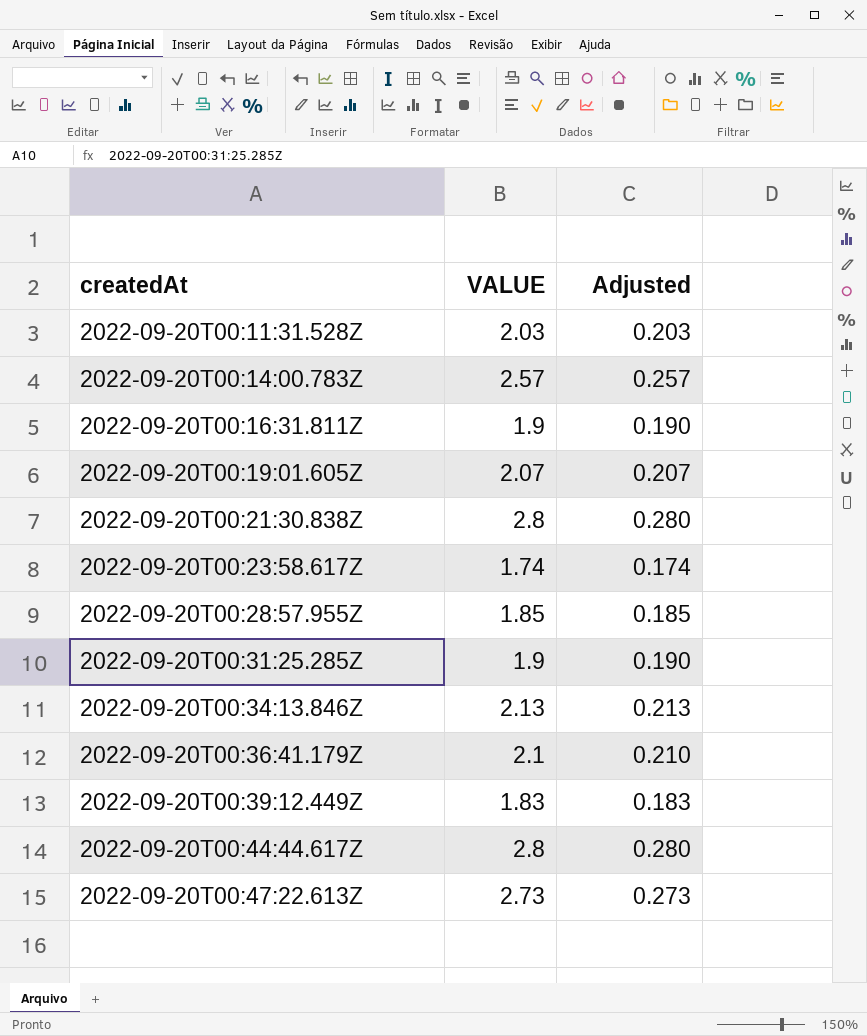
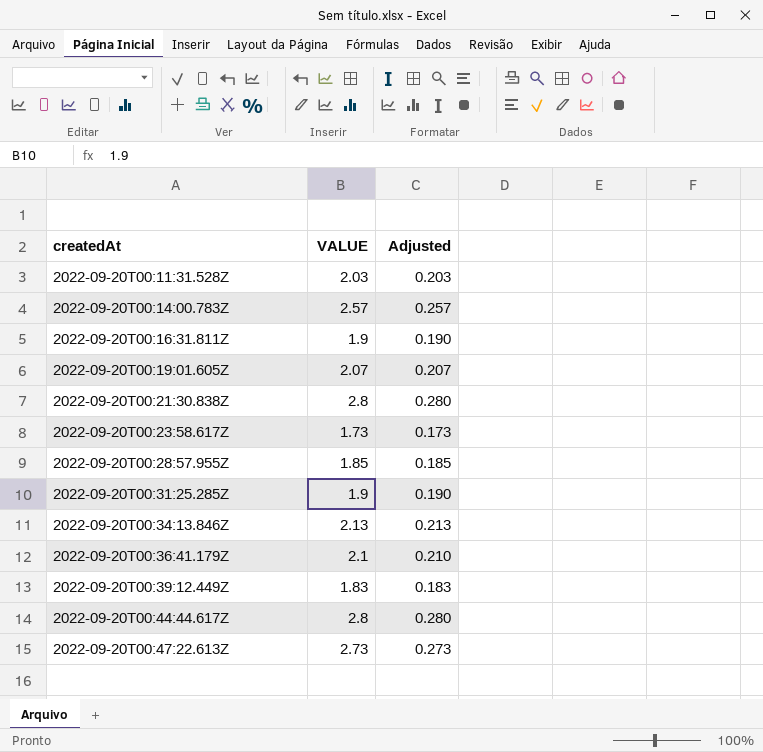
2022-09-20T00:23:58.617Z | VALUE: 1.74 -> 1.73
2022-09-20T00:23:58.617Z | Adjusted: 0.174 -> 0.173

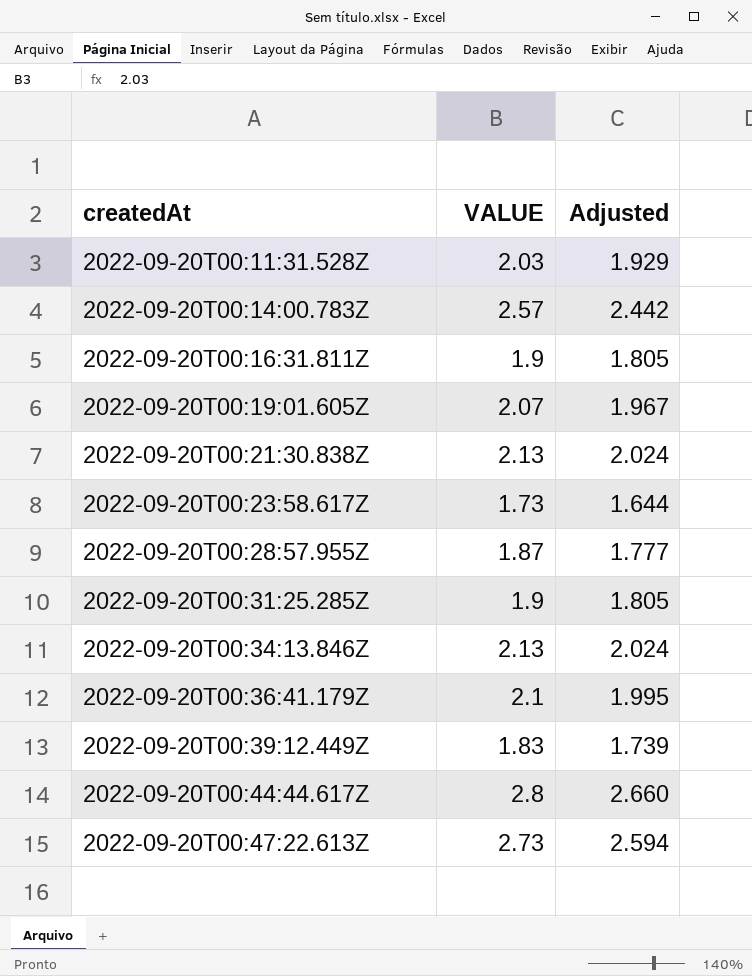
column Adjusted | formula: [VALUE] * 0.1 -> [VALUE] * 0.95
2022-09-20T00:21:30.838Z | VALUE: 2.8 -> 2.13
2022-09-20T00:28:57.955Z | VALUE: 1.85 -> 1.87

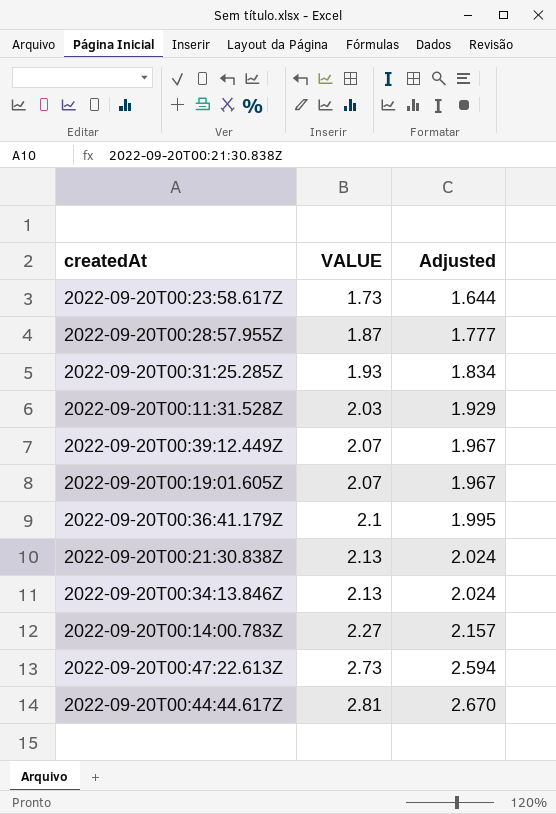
row order: createdAt ascending -> VALUE ascending
row 2022-09-20T00:16:31.811Z: 1.9 | 1.805 -> none
2022-09-20T00:31:25.285Z | VALUE: 1.9 -> 1.93
2022-09-20T00:31:25.285Z | Adjusted: 1.805 -> 1.834
2022-09-20T00:39:12.449Z | VALUE: 1.83 -> 2.07
2022-09-20T00:39:12.449Z | Adjusted: 1.739 -> 1.967
2022-09-20T00:14:00.783Z | VALUE: 2.57 -> 2.27
2022-09-20T00:14:00.783Z | Adjusted: 2.442 -> 2.157
2022-09-20T00:44:44.617Z | VALUE: 2.8 -> 2.81
2022-09-20T00:44:44.617Z | Adjusted: 2.660 -> 2.670

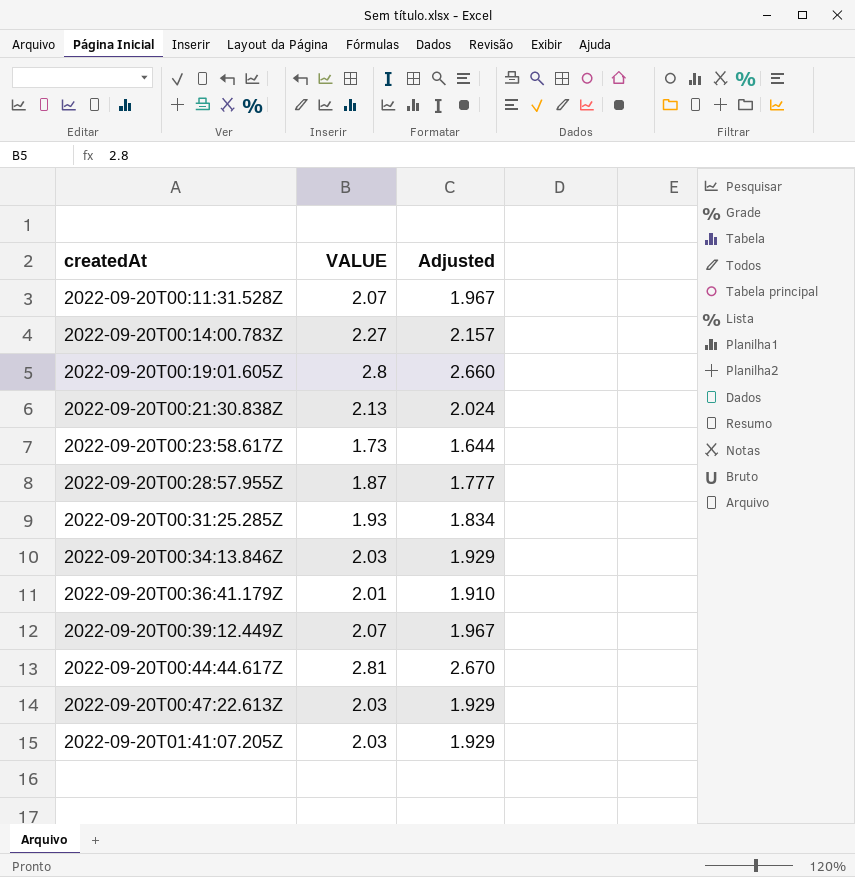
row order: VALUE ascending -> createdAt ascending
2022-09-20T00:11:31.528Z | VALUE: 2.03 -> 2.07
2022-09-20T00:11:31.528Z | Adjusted: 1.929 -> 1.967
2022-09-20T00:19:01.605Z | VALUE: 2.07 -> 2.8
2022-09-20T00:19:01.605Z | Adjusted: 1.967 -> 2.660
2022-09-20T00:34:13.846Z | VALUE: 2.13 -> 2.03
2022-09-20T00:34:13.846Z | Adjusted: 2.024 -> 1.929
2022-09-20T00:36:41.179Z | VALUE: 2.1 -> 2.01
2022-09-20T00:36:41.179Z | Adjusted: 1.995 -> 1.910
2022-09-20T00:47:22.613Z | VALUE: 2.73 -> 2.03
2022-09-20T00:47:22.613Z | Adjusted: 2.594 -> 1.929
row 2022-09-20T01:41:07.205Z: none -> 2.03 | 1.929

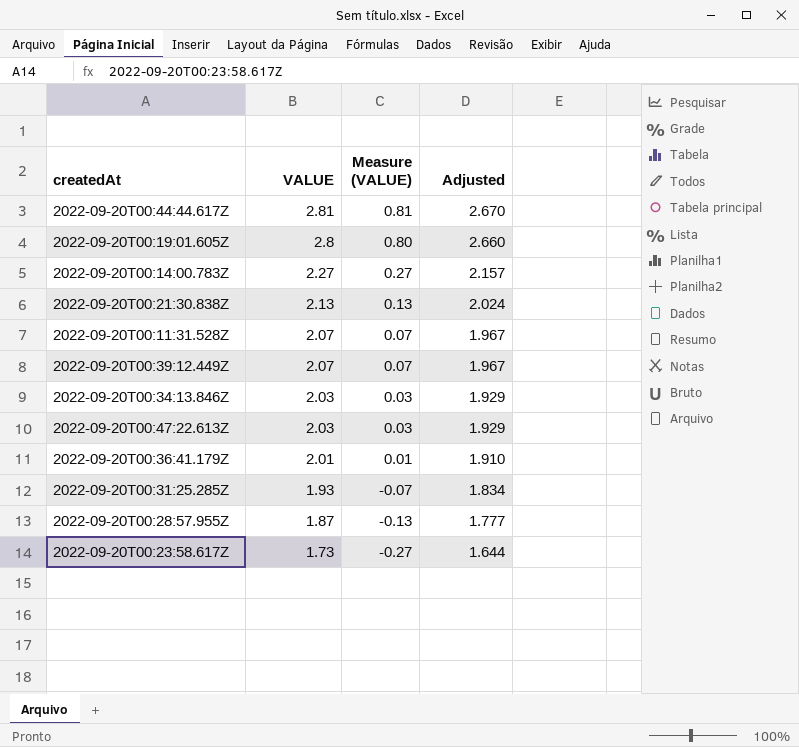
row order: createdAt ascending -> VALUE descending
column Measure (VALUE) | formula: none -> [VALUE] - 2
row 2022-09-20T01:41:07.205Z: 2.03 | 1.929 -> none

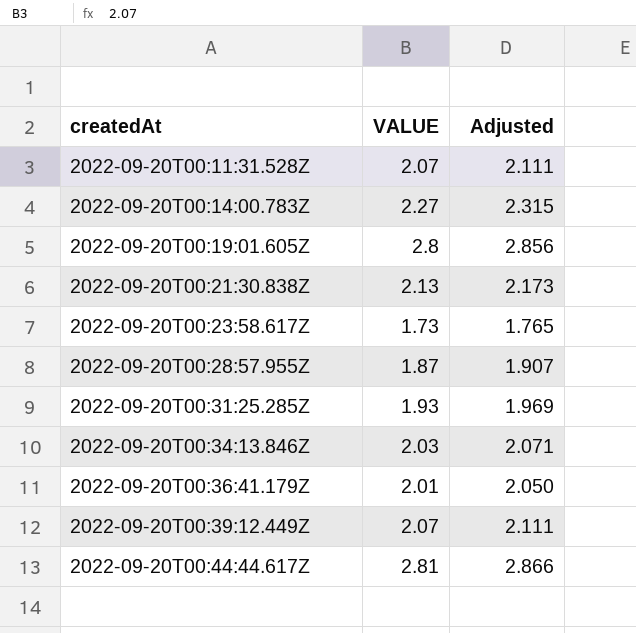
row order: VALUE descending -> createdAt ascending
column Measure (VALUE) | formula: [VALUE] - 2 -> none
column Adjusted | formula: [VALUE] * 0.95 -> [VALUE] * 1.02
row 2022-09-20T00:47:22.613Z: 2.03 | 0.03 | 1.929 -> none

